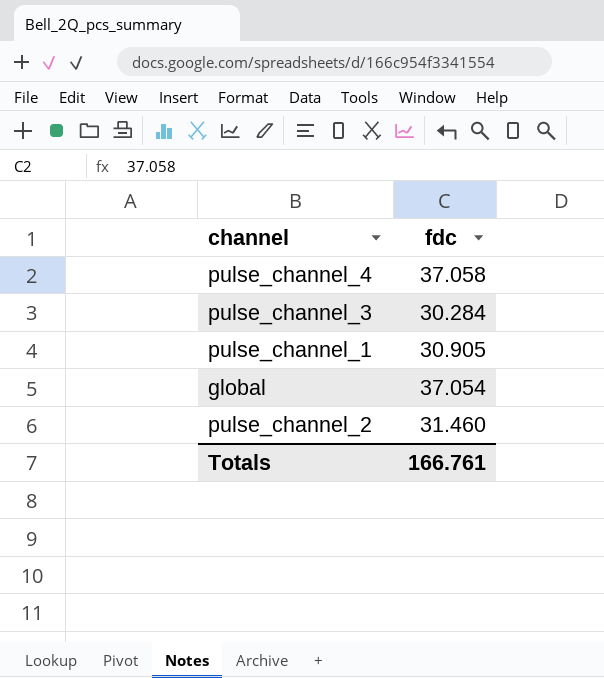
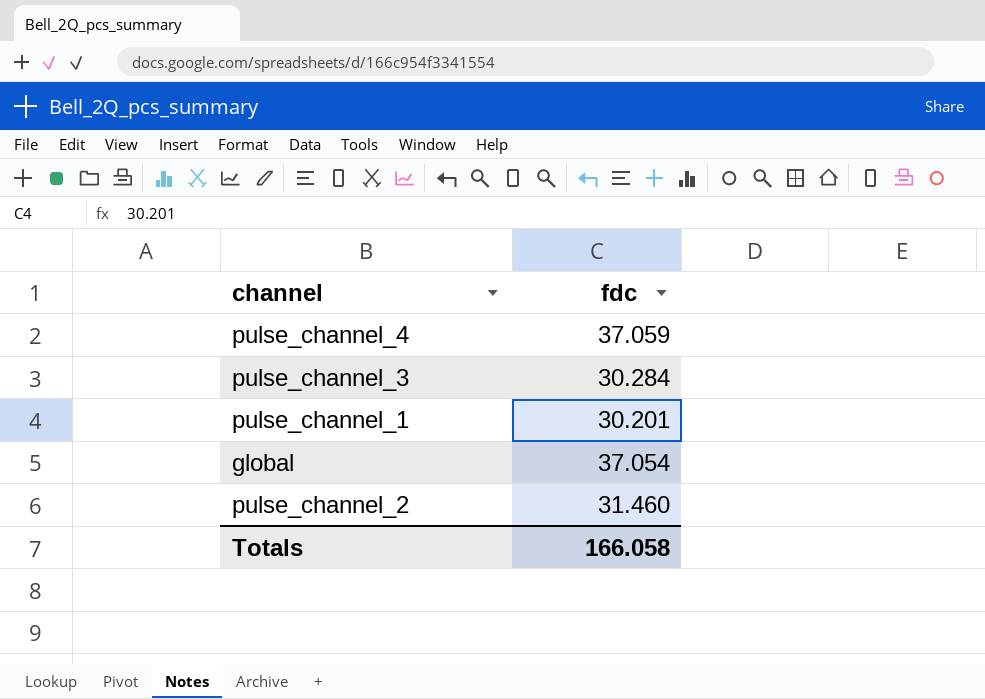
pulse_channel_4 | fdc: 37.058 -> 37.059
pulse_channel_1 | fdc: 30.905 -> 30.201
Totals | fdc: 166.761 -> 166.058

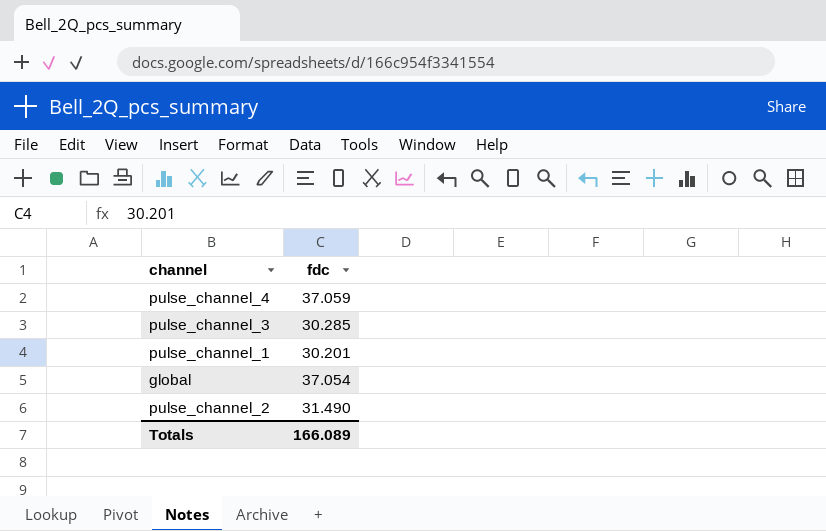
pulse_channel_3 | fdc: 30.284 -> 30.285
pulse_channel_2 | fdc: 31.460 -> 31.490
Totals | fdc: 166.058 -> 166.089

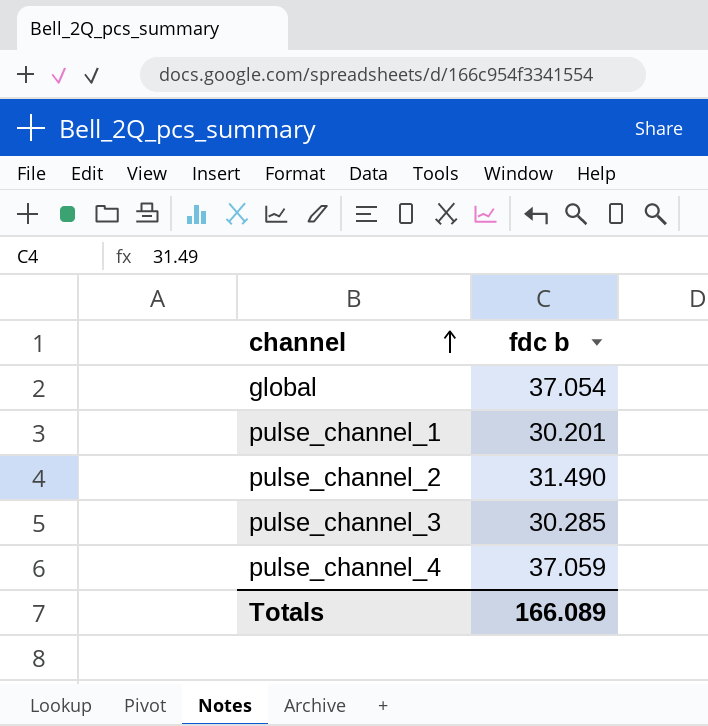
row order: none -> channel ascending
column name: fdc -> fdc b

